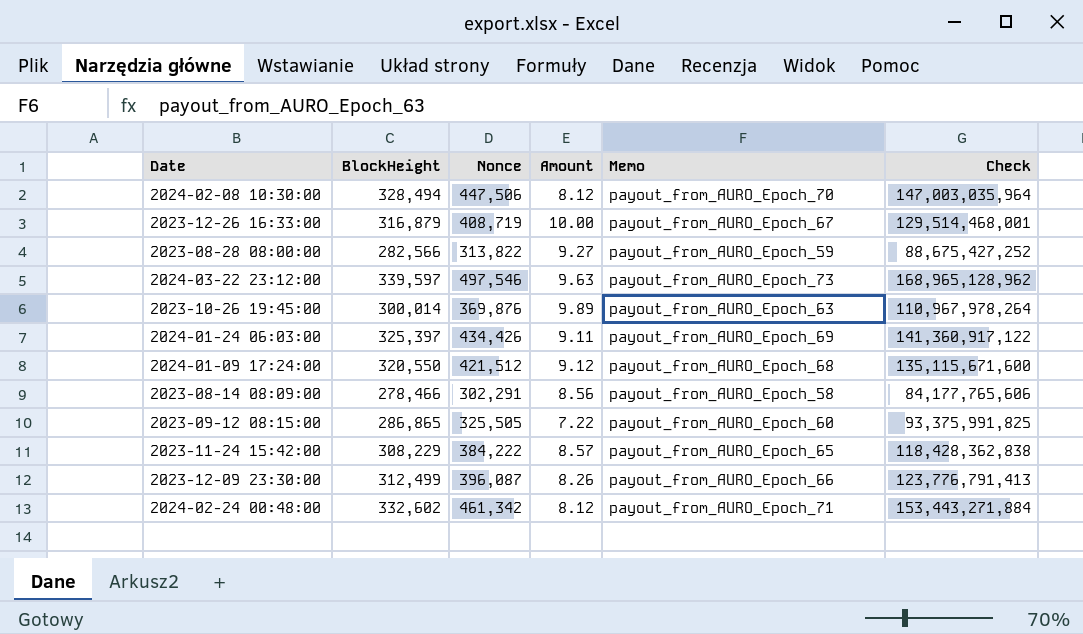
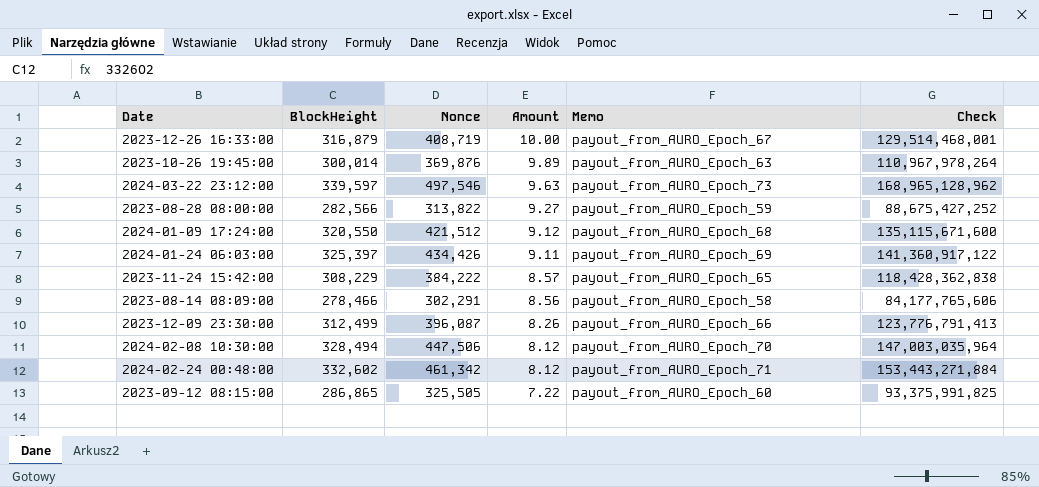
row order: none -> Amount descending

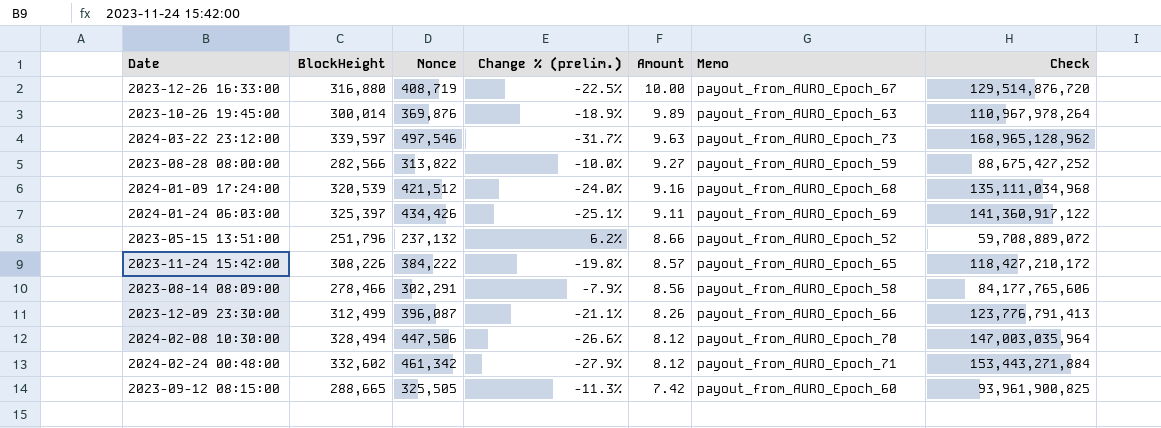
column Change % (prelim.) | formula: none -> ([BlockHeight] - [Nonce]) / [Nonce]
2023-12-26 16:33:00 | BlockHeight: 316,879 -> 316,880
2023-12-26 16:33:00 | Check: 129,514,468,001 -> 129,514,876,720
2024-01-09 17:24:00 | BlockHeight: 320,550 -> 320,539
2024-01-09 17:24:00 | Amount: 9.12 -> 9.16
2024-01-09 17:24:00 | Check: 135,115,671,600 -> 135,111,034,968
row 2023-05-15 13:51:00: none -> 251,796 | 237,132 | 6.2% | 8.66 | payout_from_AURO_Epoch_52 | 59,708,889,072
2023-11-24 15:42:00 | BlockHeight: 308,229 -> 308,226
2023-11-24 15:42:00 | Check: 118,428,362,838 -> 118,427,210,172
2023-09-12 08:15:00 | BlockHeight: 286,865 -> 288,665
2023-09-12 08:15:00 | Amount: 7.22 -> 7.42
2023-09-12 08:15:00 | Check: 93,375,991,825 -> 93,961,900,825

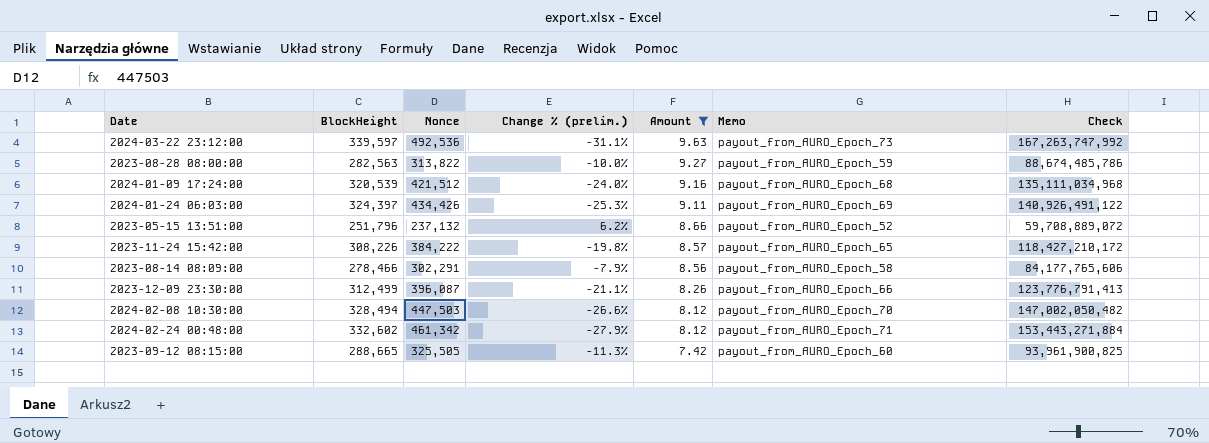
filter: none -> Amount <= 9.63
2024-03-22 23:12:00 | Nonce: 497,546 -> 492,536
2024-03-22 23:12:00 | Change % (prelim.): -31.7% -> -31.1%
2024-03-22 23:12:00 | Check: 168,965,128,962 -> 167,263,747,992
2023-08-28 08:00:00 | BlockHeight: 282,566 -> 282,563
2023-08-28 08:00:00 | Check: 88,675,427,252 -> 88,674,485,786
2024-01-24 06:03:00 | BlockHeight: 325,397 -> 324,397
2024-01-24 06:03:00 | Change % (prelim.): -25.1% -> -25.3%
2024-01-24 06:03:00 | Check: 141,360,917,122 -> 140,926,491,122
2024-02-08 10:30:00 | Nonce: 447,506 -> 447,503
2024-02-08 10:30:00 | Check: 147,003,035,964 -> 147,002,050,482

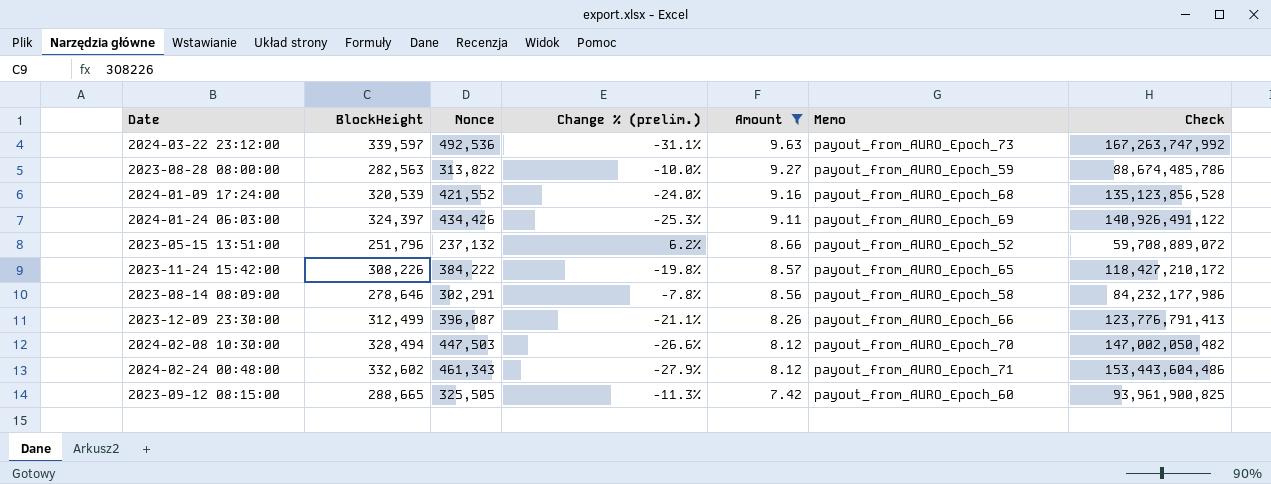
2024-01-09 17:24:00 | Nonce: 421,512 -> 421,552
2024-01-09 17:24:00 | Check: 135,111,034,968 -> 135,123,856,528
2023-08-14 08:09:00 | BlockHeight: 278,466 -> 278,646
2023-08-14 08:09:00 | Change % (prelim.): -7.9% -> -7.8%
2023-08-14 08:09:00 | Check: 84,177,765,606 -> 84,232,177,986
2024-02-24 00:48:00 | Nonce: 461,342 -> 461,343
2024-02-24 00:48:00 | Check: 153,443,271,884 -> 153,443,604,486

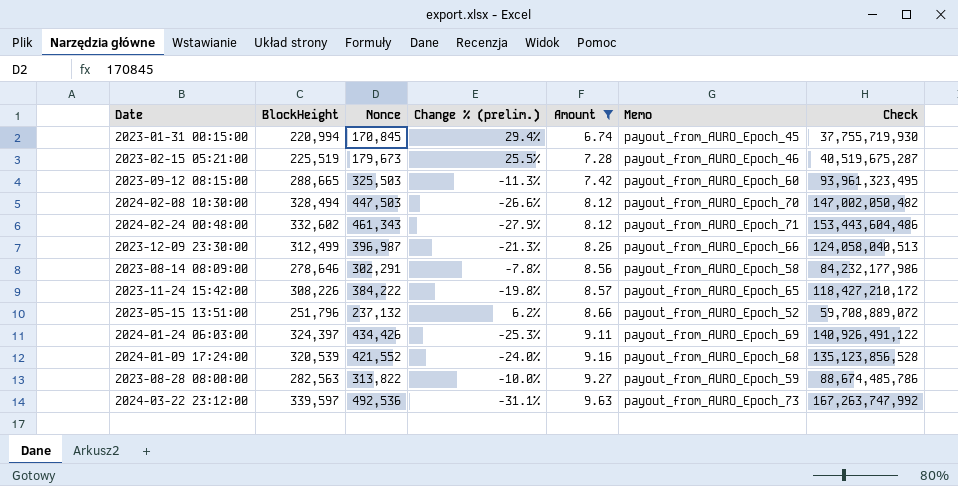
row order: Amount descending -> Amount ascending
row 2023-01-31 00:15:00: none -> 220,994 | 170,845 | 29.4% | 6.74 | payout_from_AURO_Epoch_45 | 37,755,719,930
row 2023-02-15 05:21:00: none -> 225,519 | 179,673 | 25.5% | 7.28 | payout_from_AURO_Epoch_46 | 40,519,675,287
2023-09-12 08:15:00 | Nonce: 325,505 -> 325,503
2023-09-12 08:15:00 | Check: 93,961,900,825 -> 93,961,323,495
2023-12-09 23:30:00 | Nonce: 396,087 -> 396,987
2023-12-09 23:30:00 | Change % (prelim.): -21.1% -> -21.3%
2023-12-09 23:30:00 | Check: 123,776,791,413 -> 124,058,040,513

